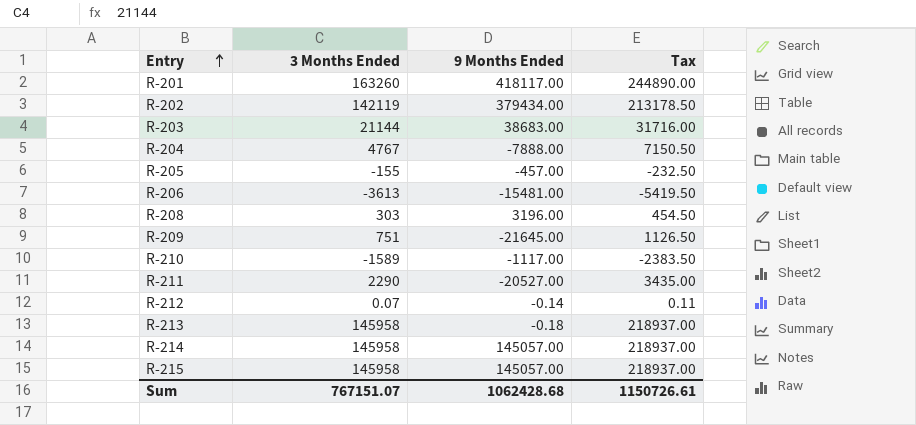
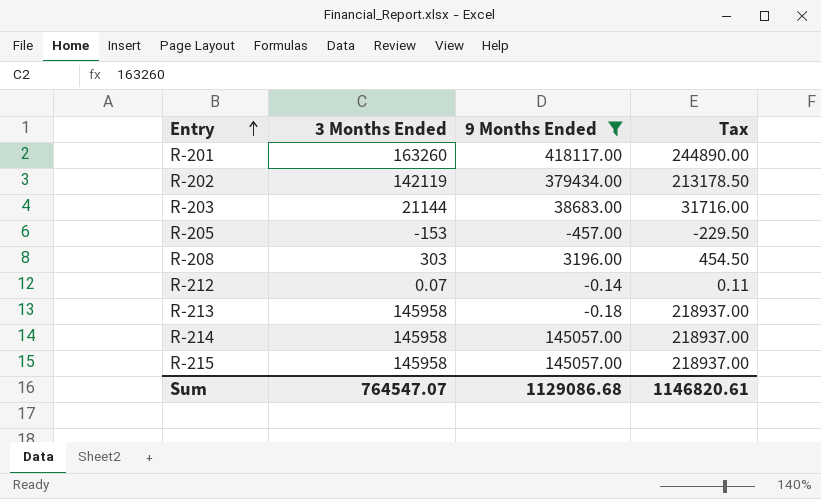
filter: none -> 9 Months Ended >= -457.00
R-205 | 3 Months Ended: -155 -> -153
R-205 | Tax: -232.50 -> -229.50
Sum | 3 Months Ended: 767151.07 -> 764547.07
Sum | 9 Months Ended: 1062428.68 -> 1129086.68
Sum | Tax: 1150726.61 -> 1146820.61

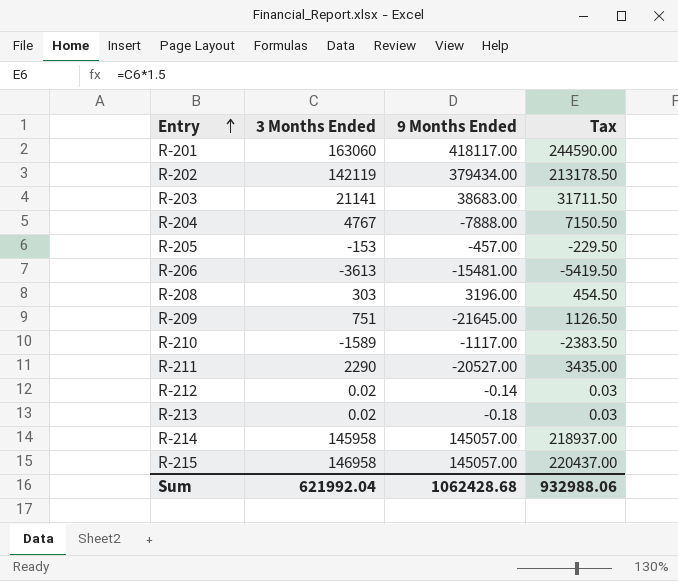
filter: 9 Months Ended >= -457.00 -> none
R-201 | 3 Months Ended: 163260 -> 163060
R-201 | Tax: 244890.00 -> 244590.00
R-203 | 3 Months Ended: 21144 -> 21141
R-203 | Tax: 31716.00 -> 31711.50
R-212 | 3 Months Ended: 0.07 -> 0.02
R-212 | Tax: 0.11 -> 0.03
R-213 | 3 Months Ended: 145958 -> 0.02
R-213 | Tax: 218937.00 -> 0.03
R-215 | 3 Months Ended: 145958 -> 146958
R-215 | Tax: 218937.00 -> 220437.00
Sum | 3 Months Ended: 764547.07 -> 621992.04
Sum | 9 Months Ended: 1129086.68 -> 1062428.68
Sum | Tax: 1146820.61 -> 932988.06

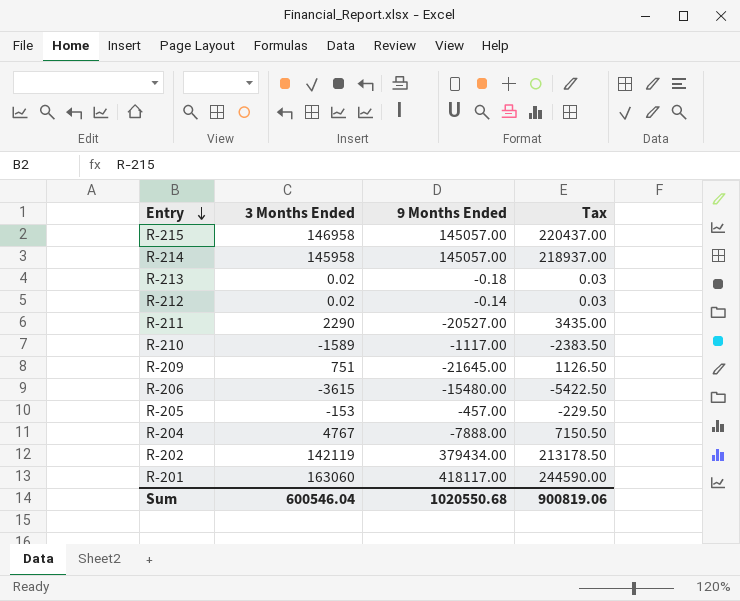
row order: Entry ascending -> Entry descending
row R-203: 21141 | 38683.00 | 31711.50 -> none
row R-208: 303 | 3196.00 | 454.50 -> none
R-206 | 3 Months Ended: -3613 -> -3615
R-206 | 9 Months Ended: -15481.00 -> -15480.00
R-206 | Tax: -5419.50 -> -5422.50
Sum | 3 Months Ended: 621992.04 -> 600546.04
Sum | 9 Months Ended: 1062428.68 -> 1020550.68
Sum | Tax: 932988.06 -> 900819.06

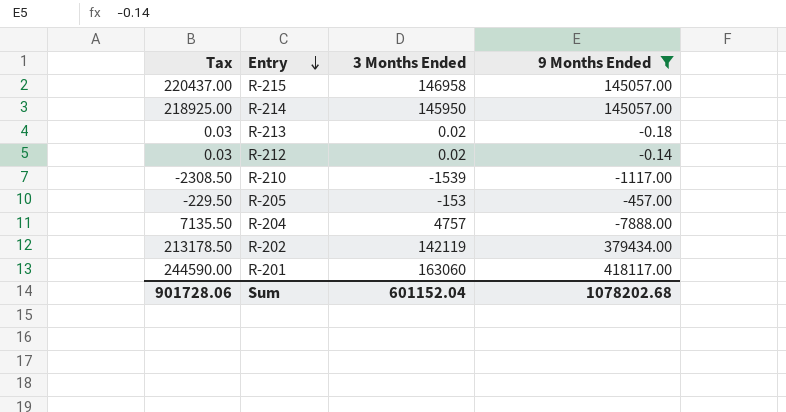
filter: none -> 9 Months Ended >= -7888.00
column Tax | position: 4 -> 1
R-214 | Tax: 218937.00 -> 218925.00
R-214 | 3 Months Ended: 145958 -> 145950
R-210 | Tax: -2383.50 -> -2308.50
R-210 | 3 Months Ended: -1589 -> -1539
R-204 | Tax: 7150.50 -> 7135.50
R-204 | 3 Months Ended: 4767 -> 4757
Sum | Tax: 900819.06 -> 901728.06
Sum | 3 Months Ended: 600546.04 -> 601152.04
Sum | 9 Months Ended: 1020550.68 -> 1078202.68

